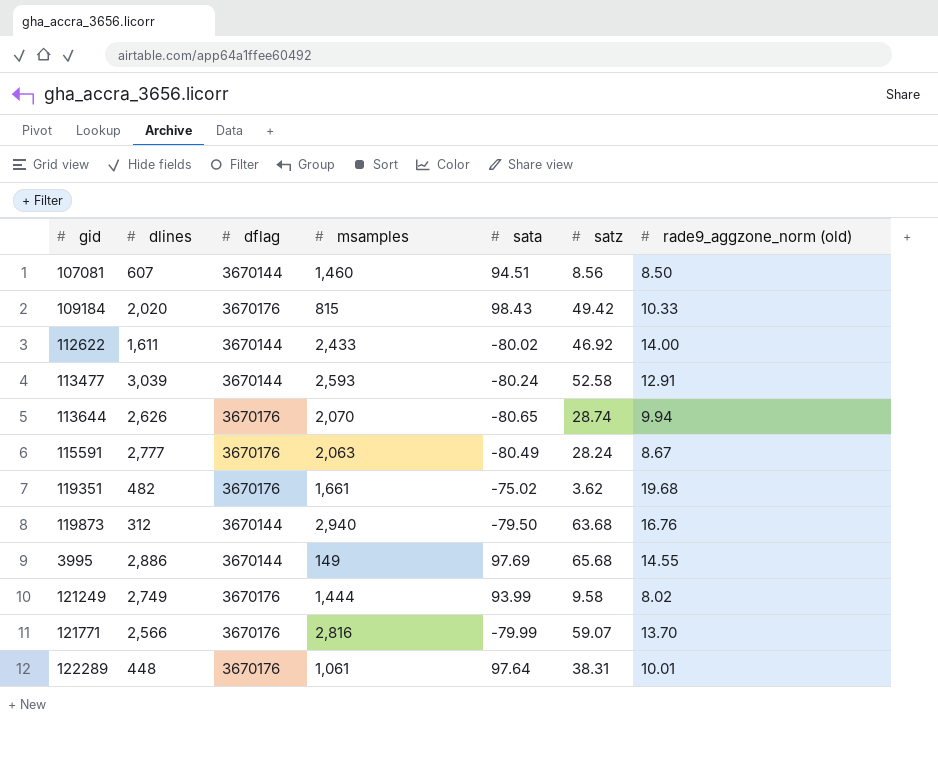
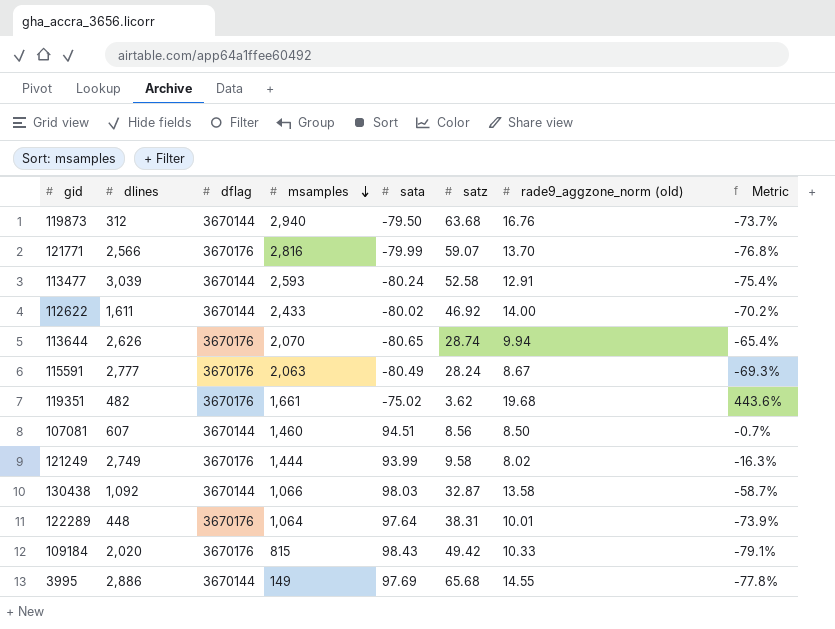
row order: none -> msamples descending
column Metric | formula: none -> ([rade9_aggzone_norm (old)] - [satz]) / [satz]
row 130438: none -> 1,092 | 3670144 | 1,066 | 98.03 | 32.87 | 13.58 | -58.7%
122289 | msamples: 1,061 -> 1,064

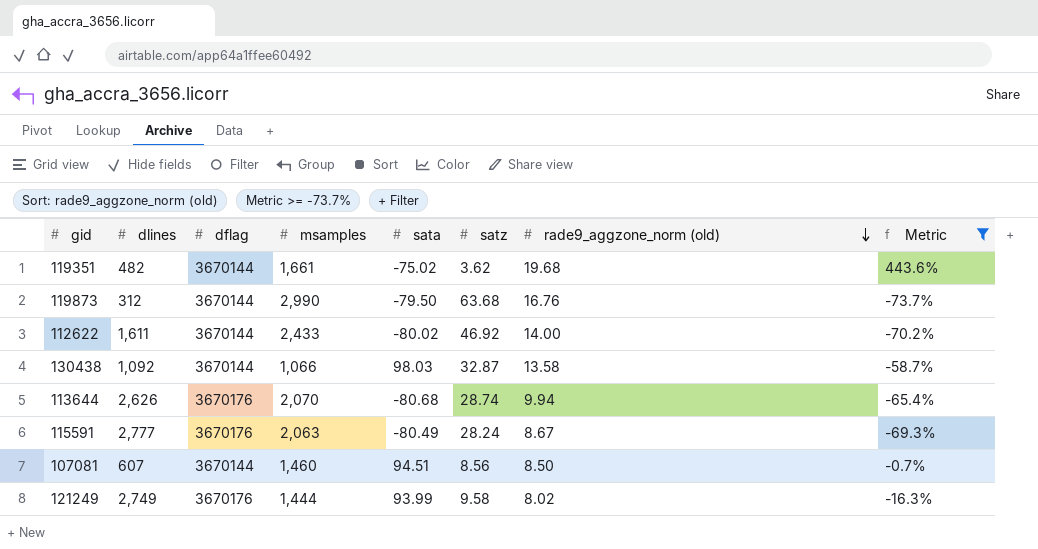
filter: none -> Metric >= -73.7%
row order: msamples descending -> rade9_aggzone_norm (old) descending
119351 | dflag: 3670176 -> 3670144
119873 | msamples: 2,940 -> 2,990
113644 | sata: -80.65 -> -80.68

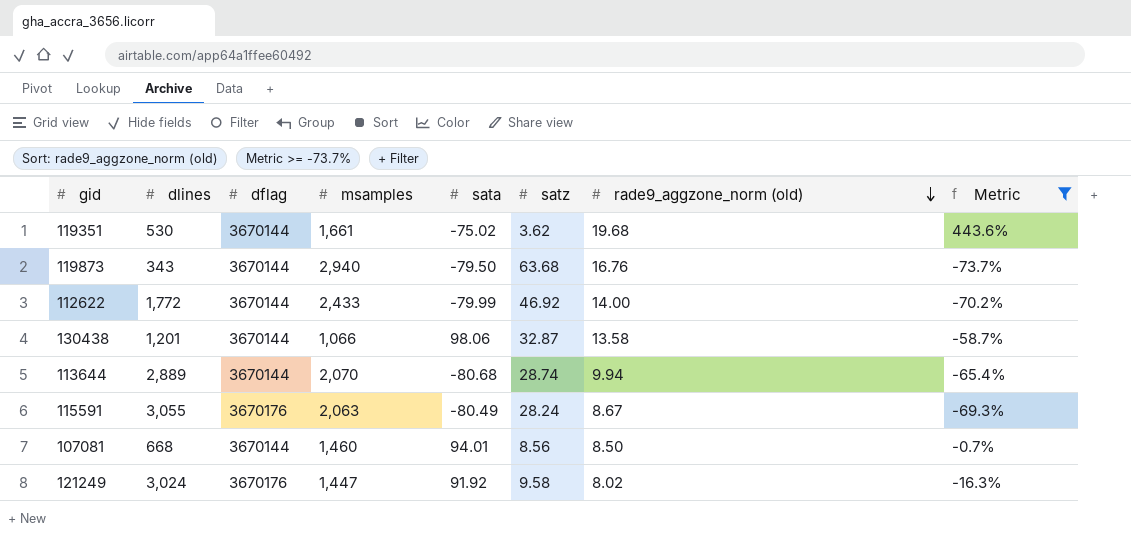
119351 | dlines: 482 -> 530
119873 | dlines: 312 -> 343
119873 | msamples: 2,990 -> 2,940
112622 | dlines: 1,611 -> 1,772
112622 | sata: -80.02 -> -79.99
130438 | dlines: 1,092 -> 1,201
130438 | sata: 98.03 -> 98.06
113644 | dlines: 2,626 -> 2,889
113644 | dflag: 3670176 -> 3670144
115591 | dlines: 2,777 -> 3,055
107081 | dlines: 607 -> 668
107081 | sata: 94.51 -> 94.01
121249 | dlines: 2,749 -> 3,024
121249 | msamples: 1,444 -> 1,447
121249 | sata: 93.99 -> 91.92

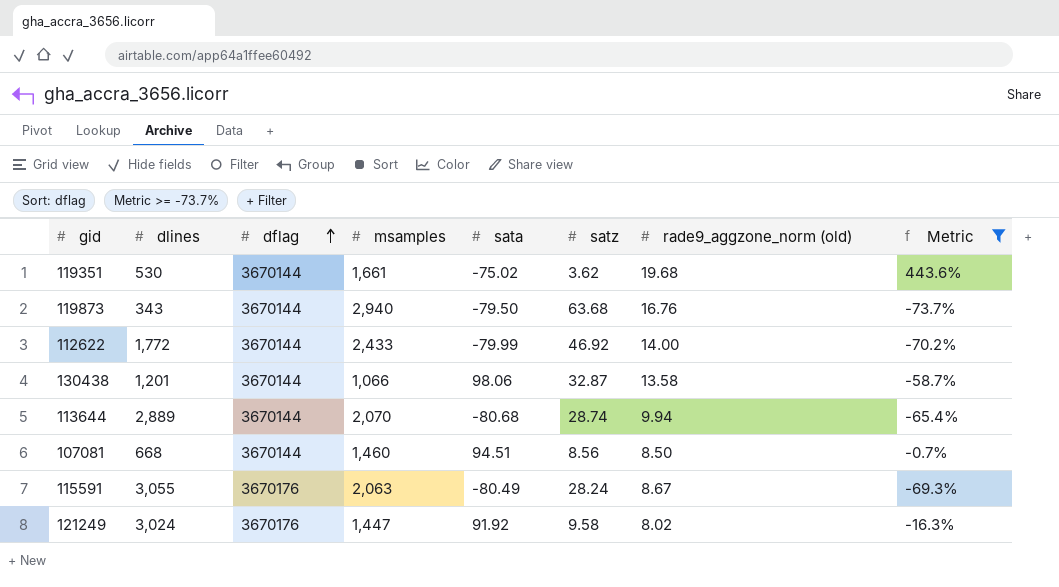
row order: rade9_aggzone_norm (old) descending -> dflag ascending
107081 | sata: 94.01 -> 94.51

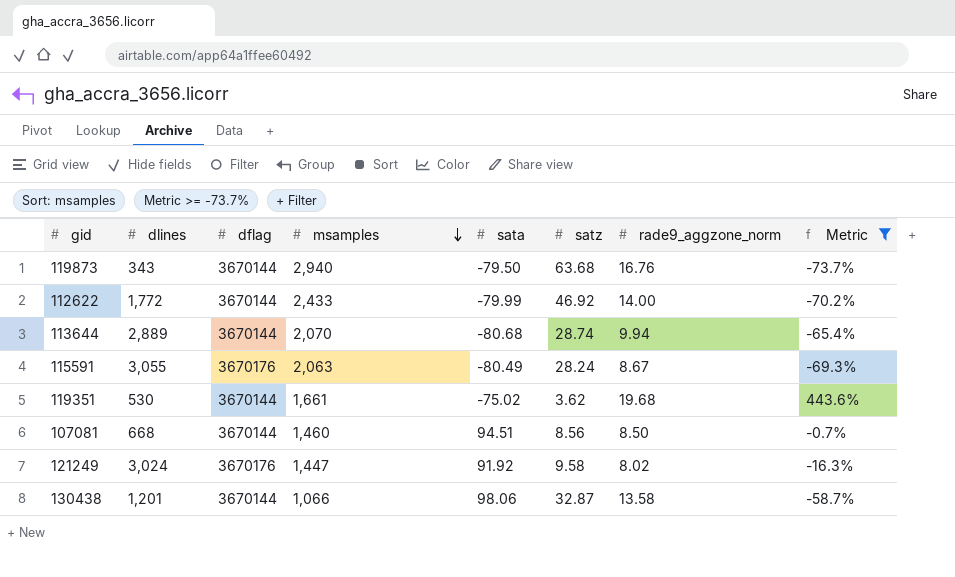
row order: dflag ascending -> msamples descending
column name: rade9_aggzone_norm (old) -> rade9_aggzone_norm

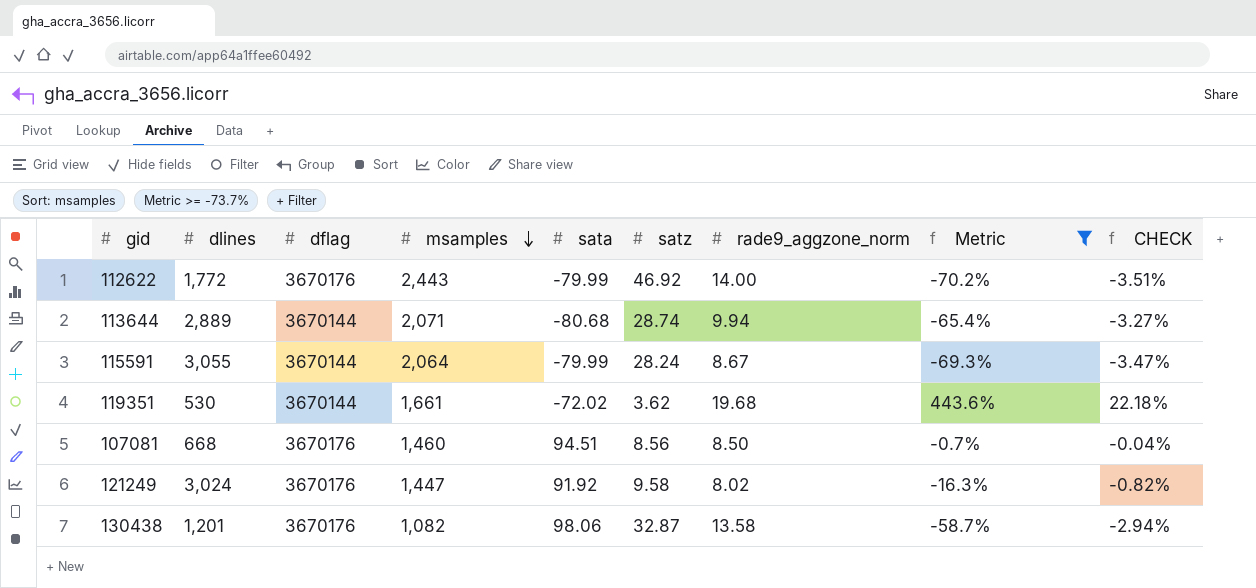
column CHECK | formula: none -> [Metric] * 0.05
row 119873: 343 | 3670144 | 2,940 | -79.50 | 63.68 | 16.76 | -73.7% -> none
112622 | dflag: 3670144 -> 3670176
112622 | msamples: 2,433 -> 2,443
113644 | msamples: 2,070 -> 2,071
115591 | dflag: 3670176 -> 3670144
115591 | msamples: 2,063 -> 2,064
115591 | sata: -80.49 -> -79.99
119351 | sata: -75.02 -> -72.02
107081 | dflag: 3670144 -> 3670176
130438 | dflag: 3670144 -> 3670176
130438 | msamples: 1,066 -> 1,082

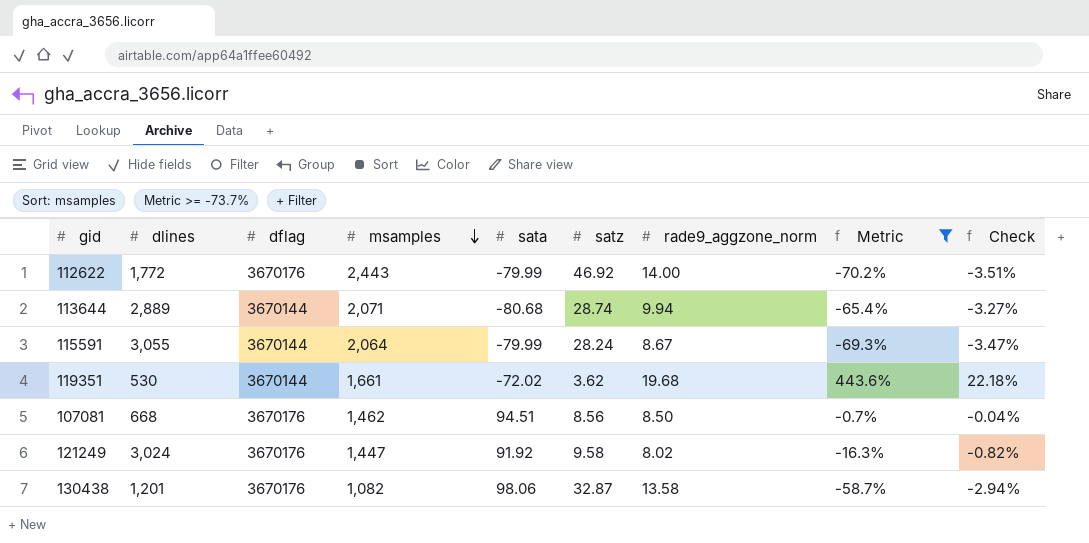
column name: CHECK -> Check
107081 | msamples: 1,460 -> 1,462

